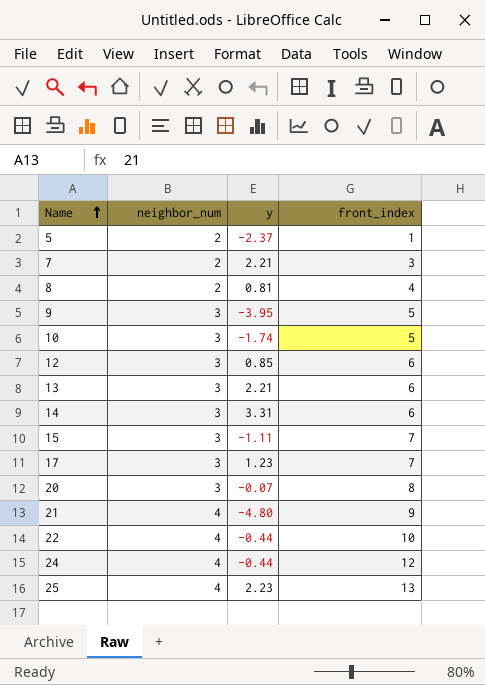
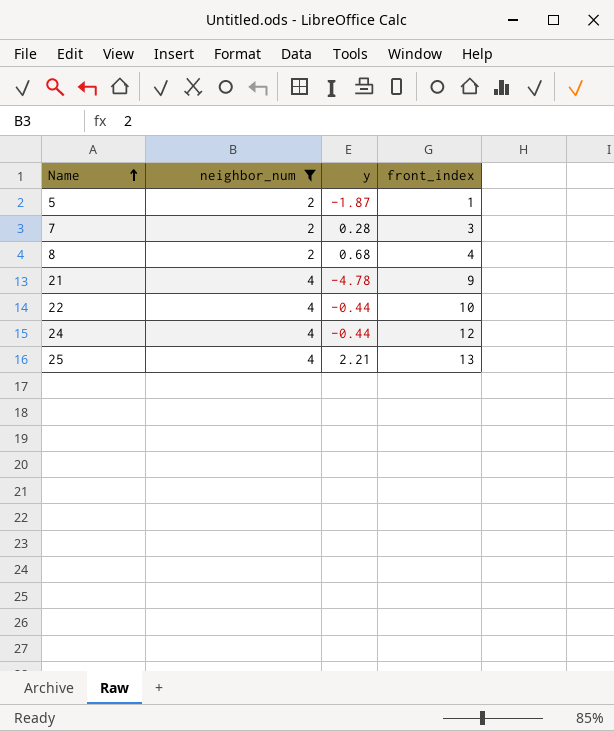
filter: none -> neighbor_num != 3
5 | y: -2.37 -> -1.87
7 | y: 2.21 -> 0.28
8 | y: 0.81 -> 0.68
21 | y: -4.80 -> -4.78
25 | y: 2.23 -> 2.21

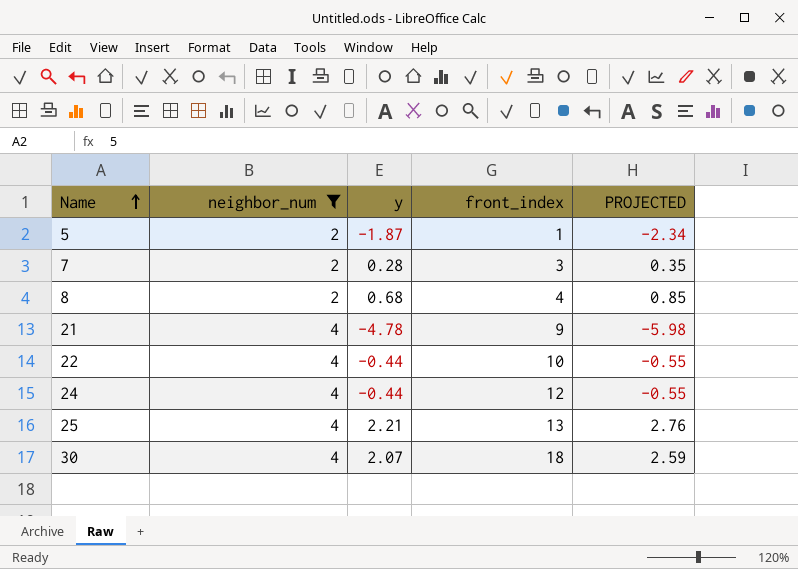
column PROJECTED | formula: none -> [y] * 1.25
row 30: none -> 4 | 2.07 | 18 | 2.59

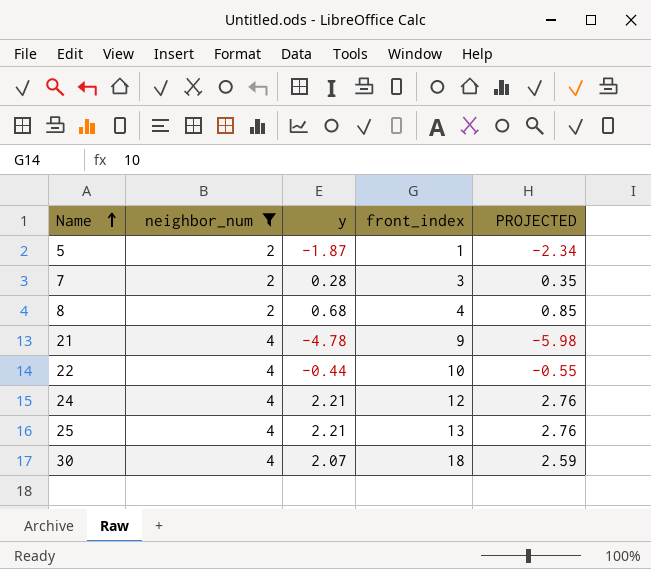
24 | y: -0.44 -> 2.21
24 | PROJECTED: -0.55 -> 2.76

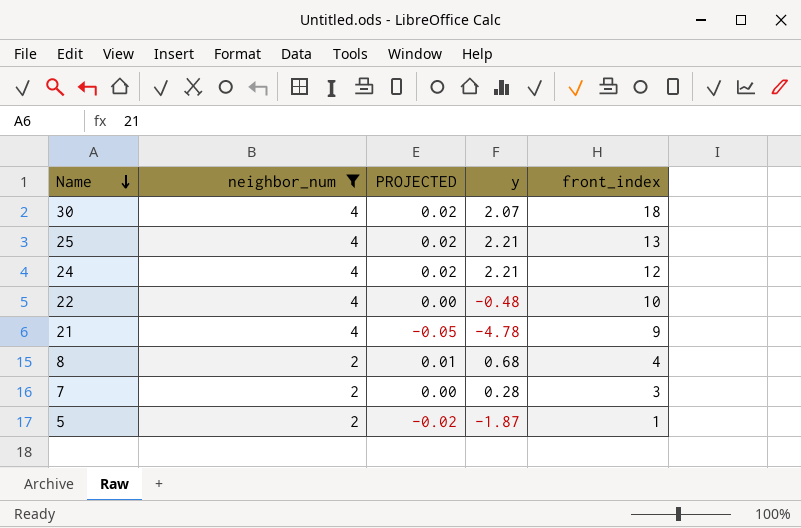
row order: Name ascending -> Name descending
column PROJECTED | formula: [y] * 1.25 -> [y] * 0.01
column PROJECTED | position: 5 -> 3
22 | y: -0.44 -> -0.48

